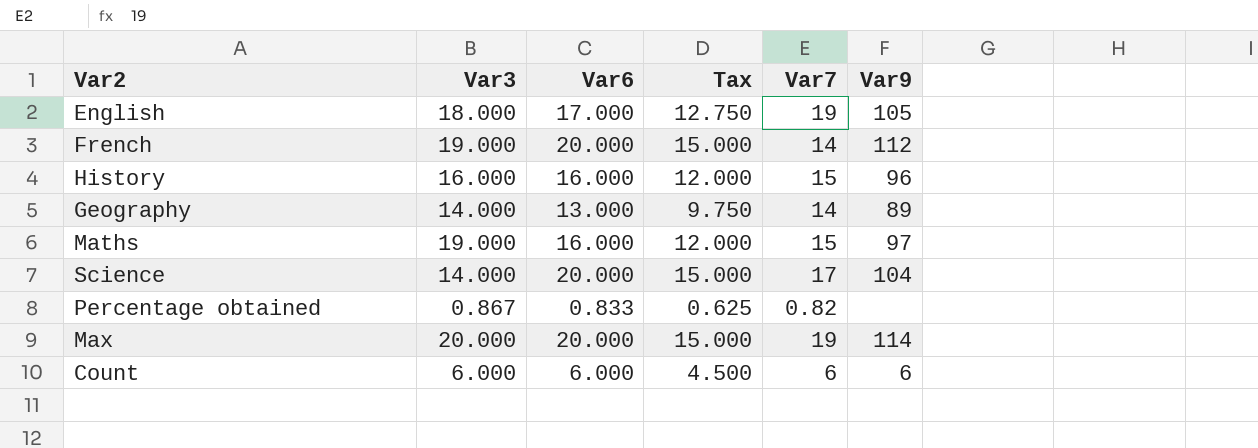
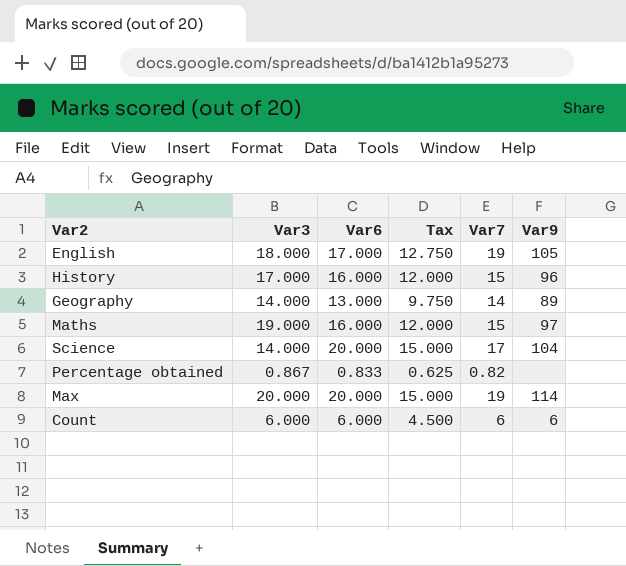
row French: 19.000 | 20.000 | 15.000 | 14 | 112 -> none
History | Var3: 16.000 -> 17.000

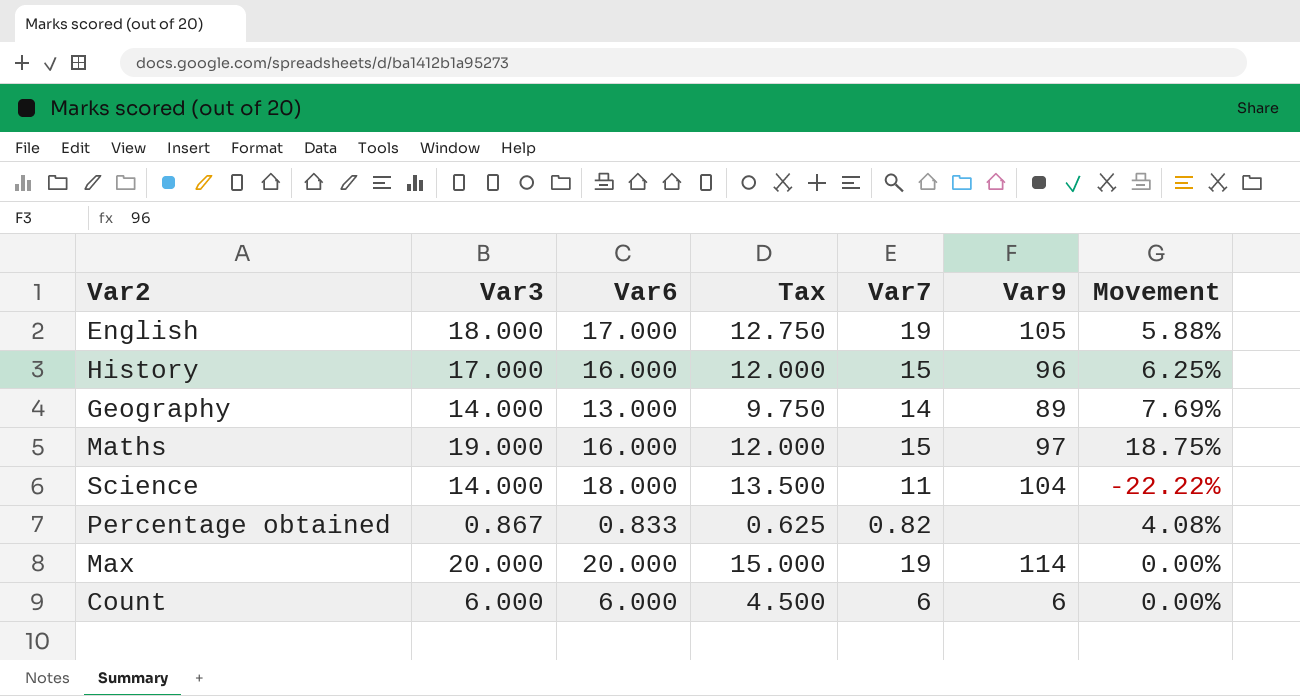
column Movement | formula: none -> ([Var3] - [Var6]) / [Var6]
Science | Var6: 20.000 -> 18.000
Science | Tax: 15.000 -> 13.500
Science | Var7: 17 -> 11

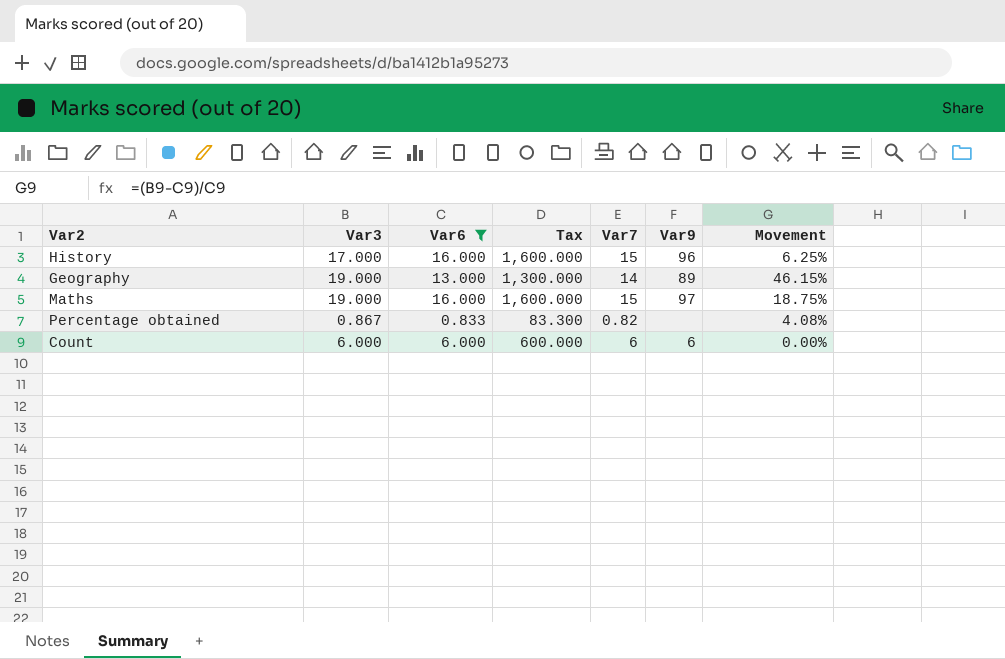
filter: none -> Var6 <= 16.000
column Tax | formula: [Var6] * 0.75 -> [Var6] * 100
Geography | Var3: 14.000 -> 19.000
Geography | Movement: 7.69% -> 46.15%

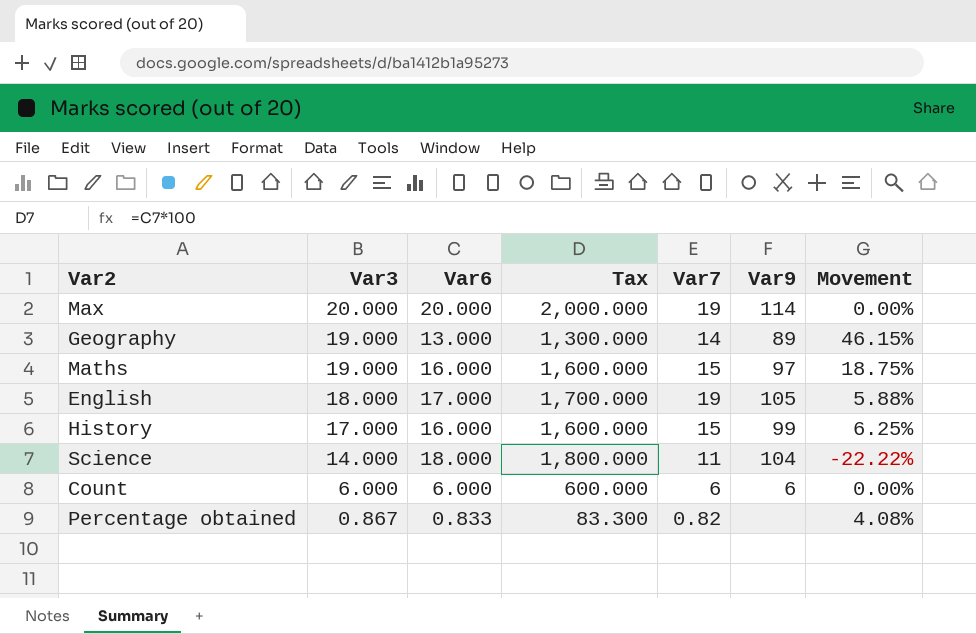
filter: Var6 <= 16.000 -> none
row order: none -> Var3 descending
History | Var9: 96 -> 99

